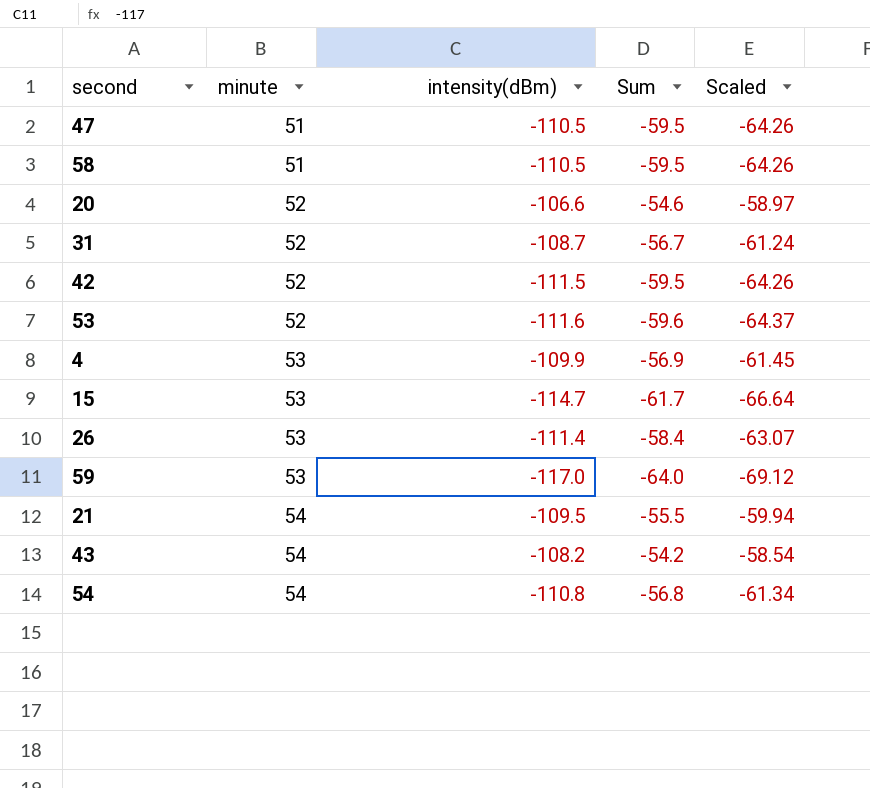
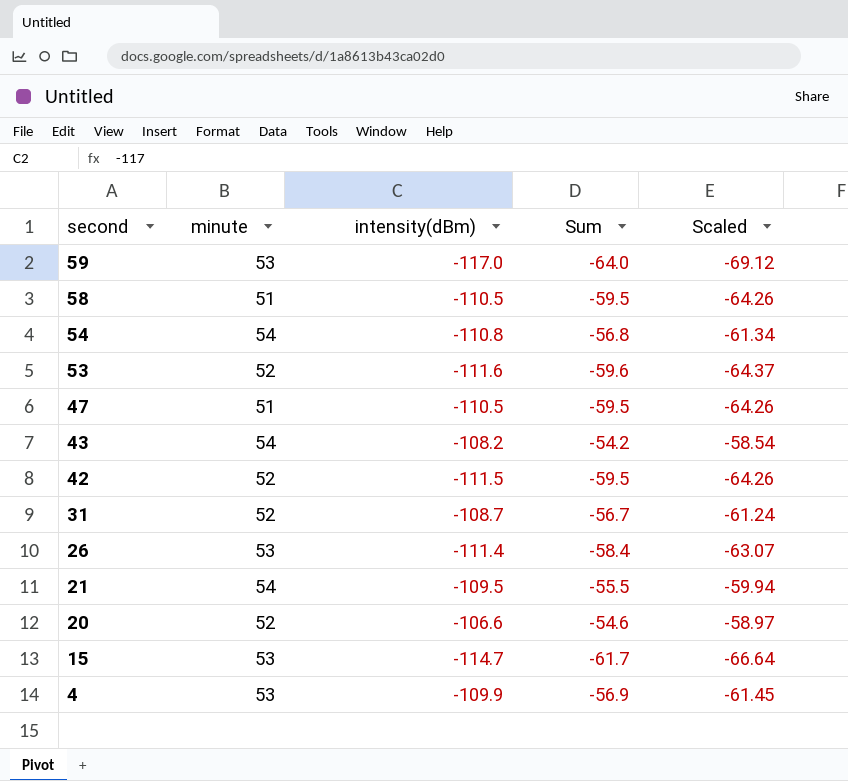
row order: minute ascending -> second descending

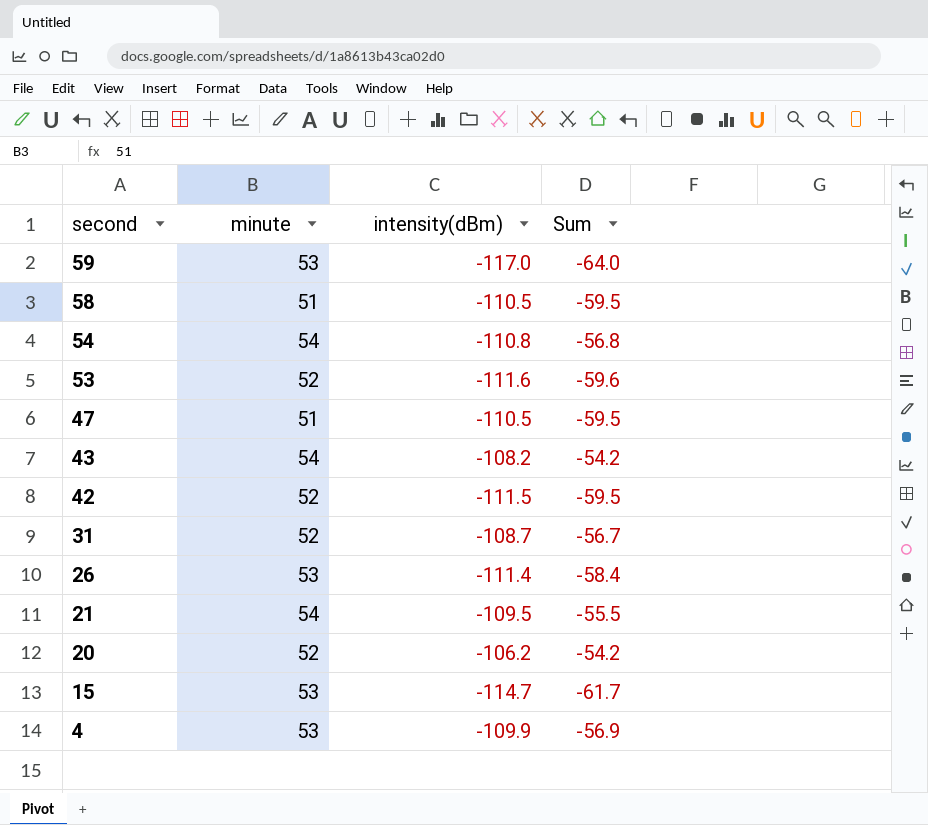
column Scaled | formula: [Sum] * 1.08 -> none
20 | intensity(dBm): -106.6 -> -106.2
20 | Sum: -54.6 -> -54.2

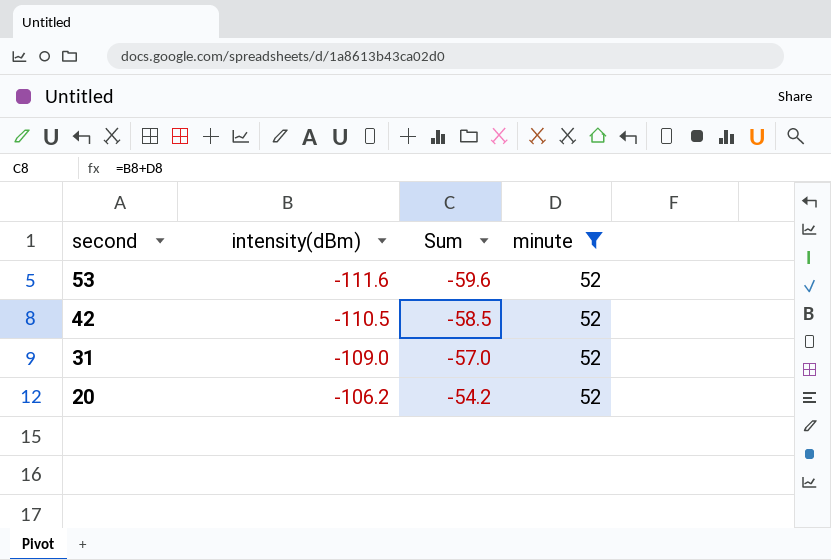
filter: none -> minute = 52
column minute | position: 2 -> 4
42 | intensity(dBm): -111.5 -> -110.5
42 | Sum: -59.5 -> -58.5
31 | intensity(dBm): -108.7 -> -109.0
31 | Sum: -56.7 -> -57.0

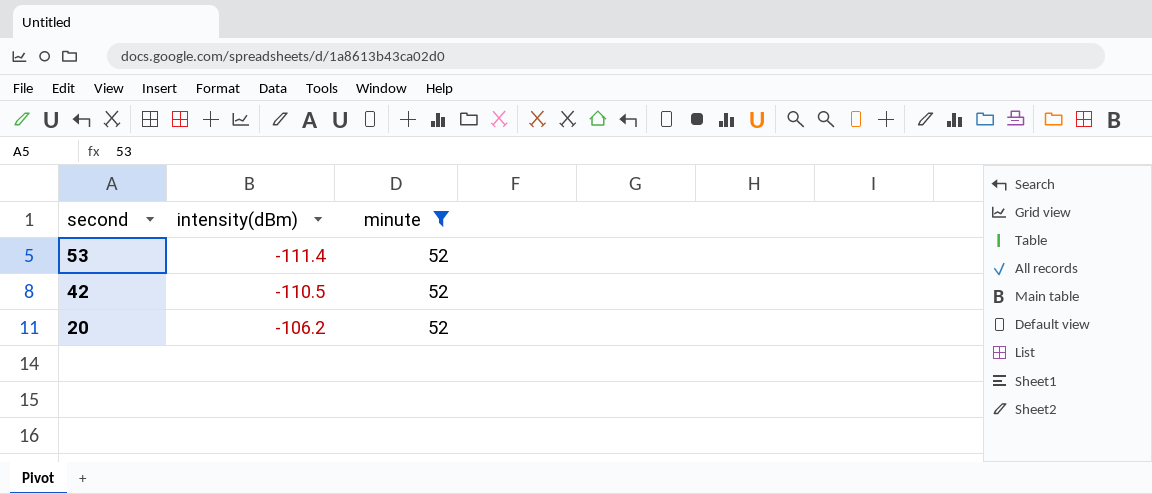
column Sum | formula: [intensity(dBm)] + [minute] -> none
row 31: -109.0 | -57.0 | 52 -> none
53 | intensity(dBm): -111.6 -> -111.4

